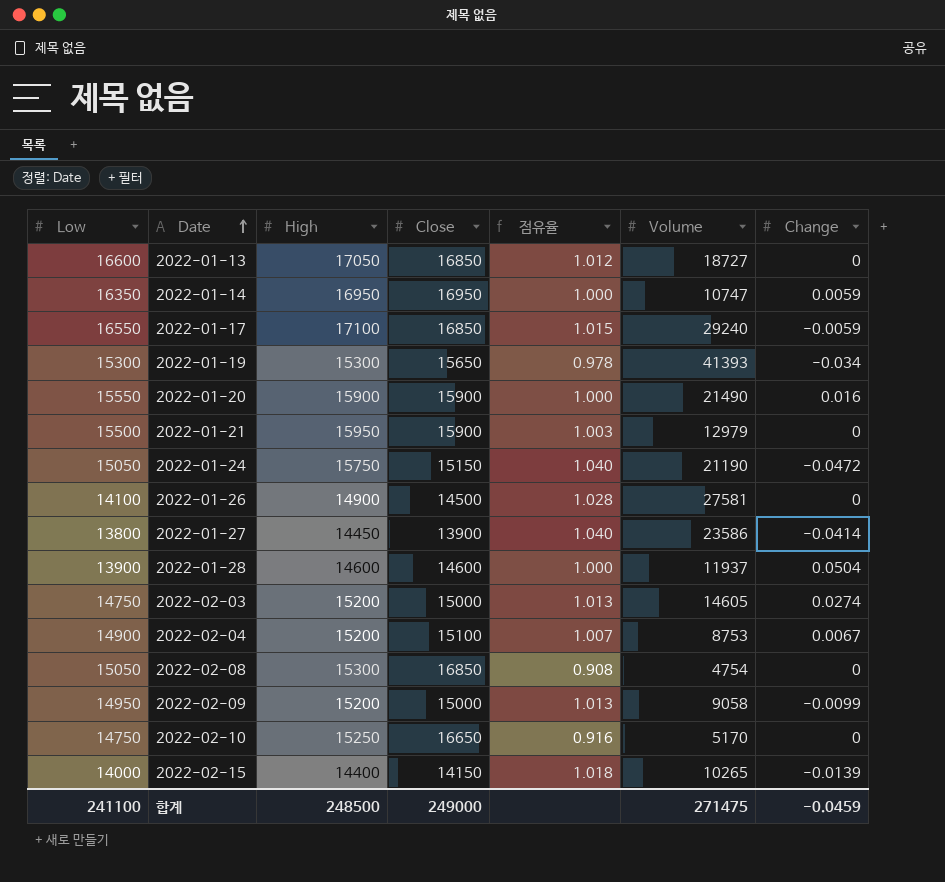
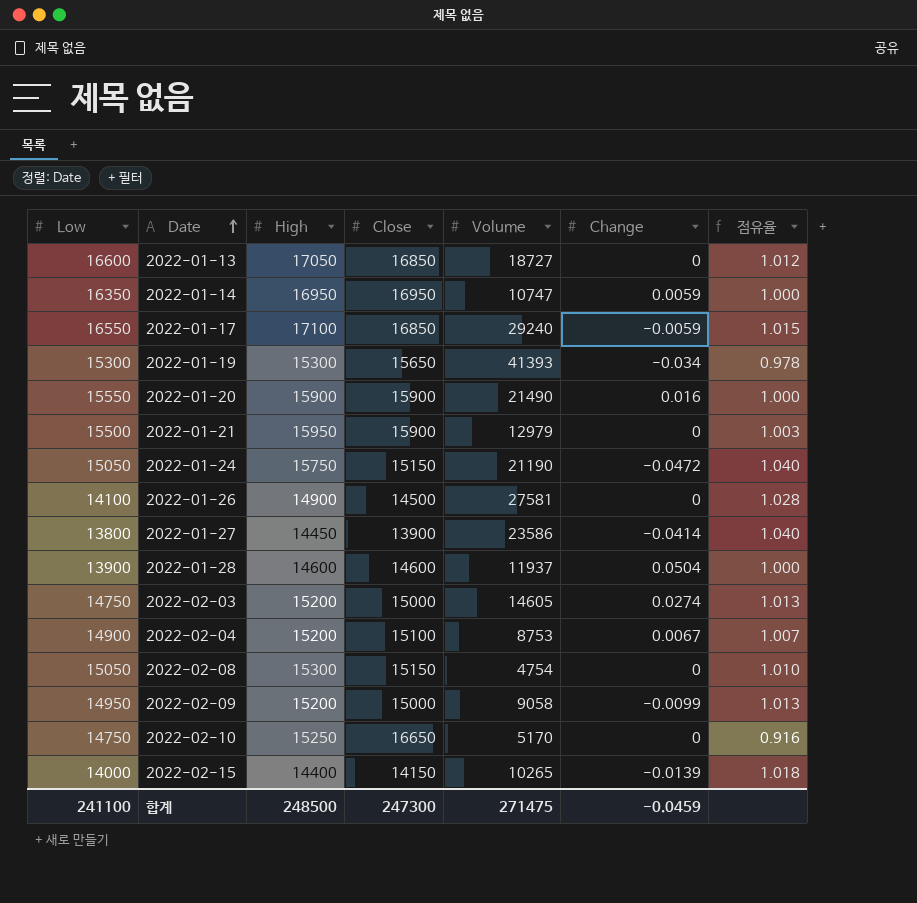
column 점유율 | position: 5 -> 7
2022-02-08 | Close: 16850 -> 15150
2022-02-08 | 점유율: 0.908 -> 1.010
합계 | Close: 249000 -> 247300

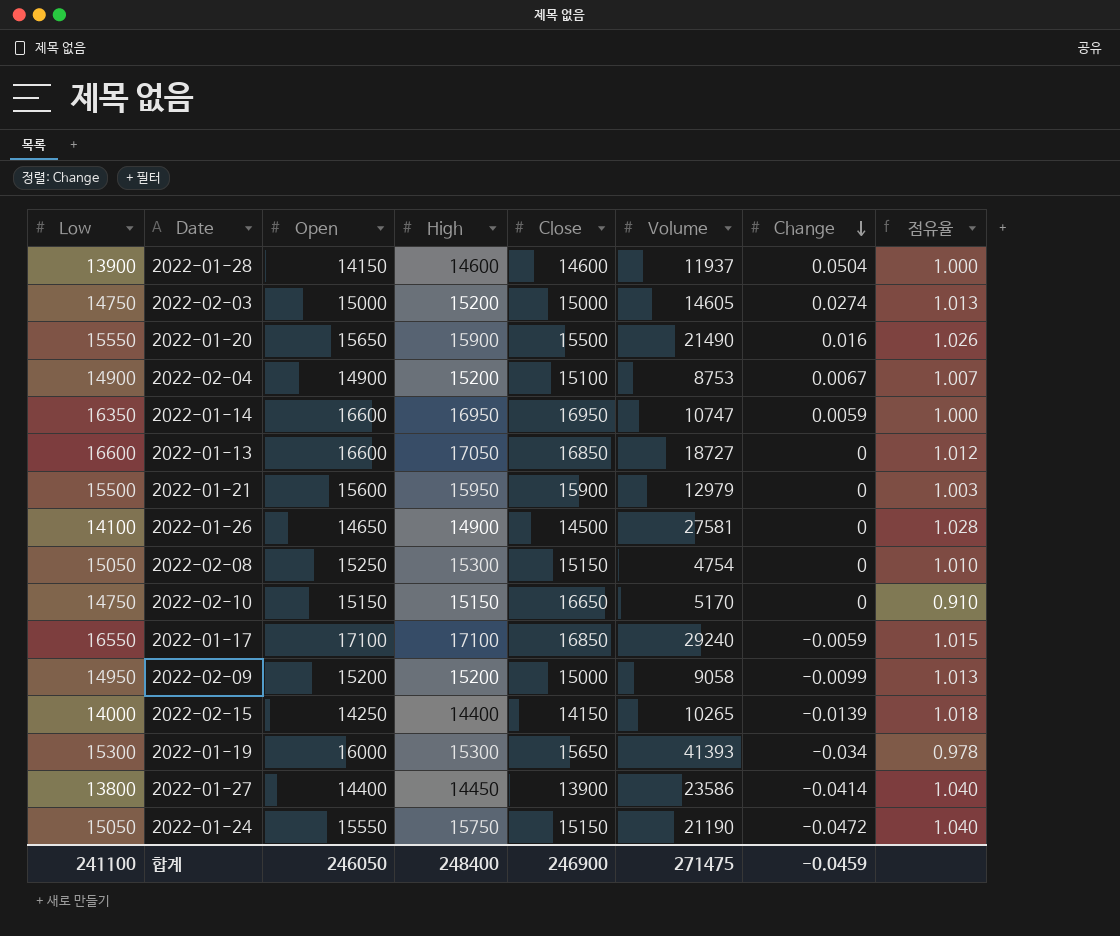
row order: Date ascending -> Change descending
column Open | position: none -> 3
2022-01-20 | Close: 15900 -> 15500
2022-01-20 | 점유율: 1.000 -> 1.026
2022-02-10 | High: 15250 -> 15150
2022-02-10 | 점유율: 0.916 -> 0.910
합계 | High: 248500 -> 248400
합계 | Close: 247300 -> 246900

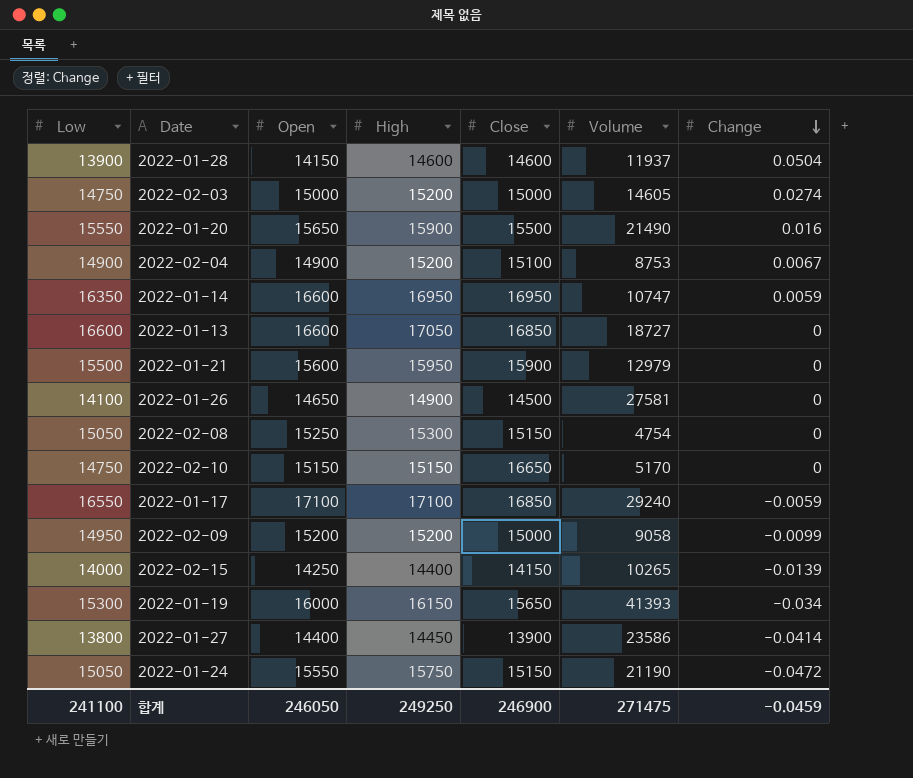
column 점유율 | formula: [High] / [Close] -> none
2022-01-19 | High: 15300 -> 16150
합계 | High: 248400 -> 249250

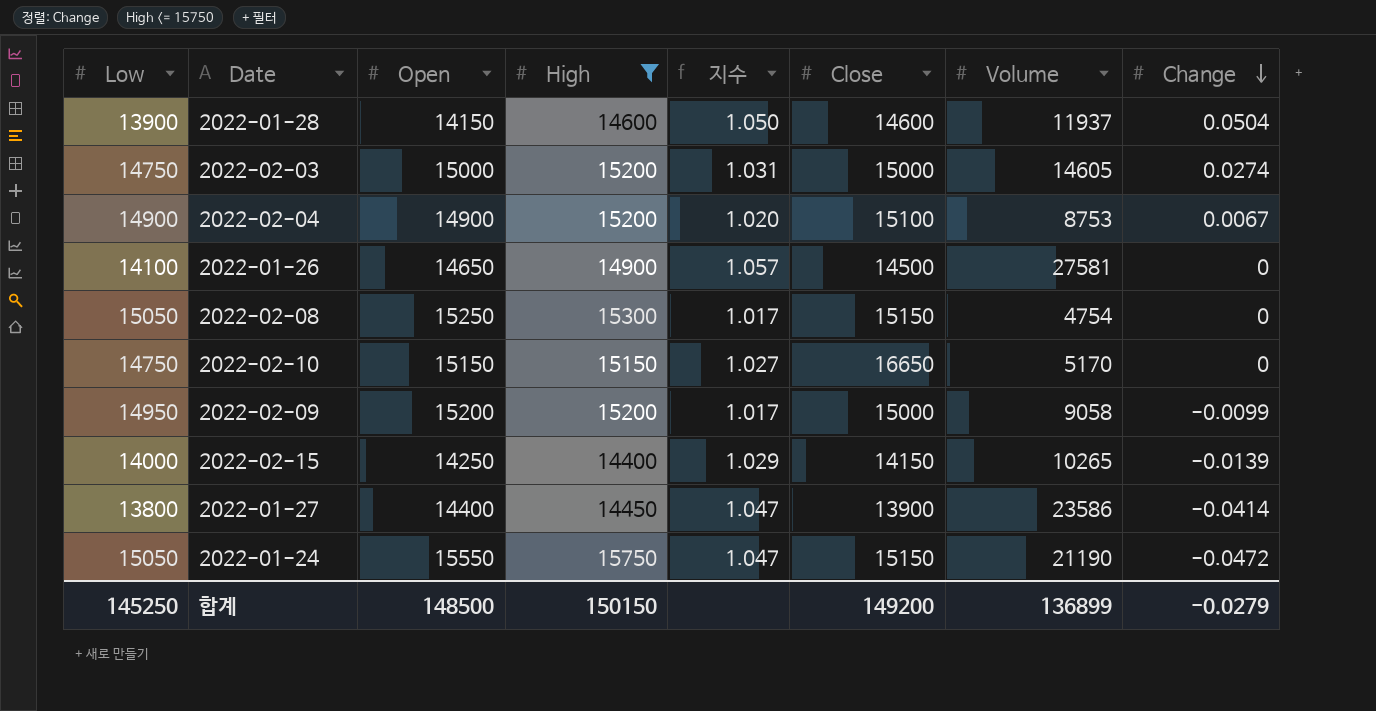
filter: none -> High <= 15750
column 지수 | formula: none -> [High] / [Low]
합계 | Low: 241100 -> 145250
합계 | Open: 246050 -> 148500
합계 | High: 249250 -> 150150
합계 | Close: 246900 -> 149200
합계 | Volume: 271475 -> 136899
합계 | Change: -0.0459 -> -0.0279

